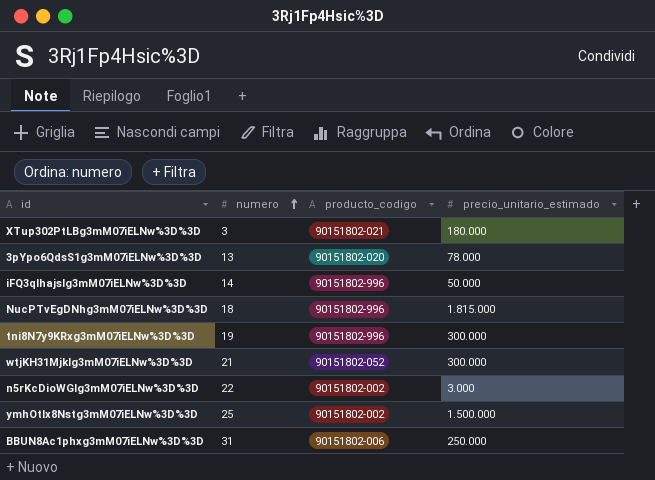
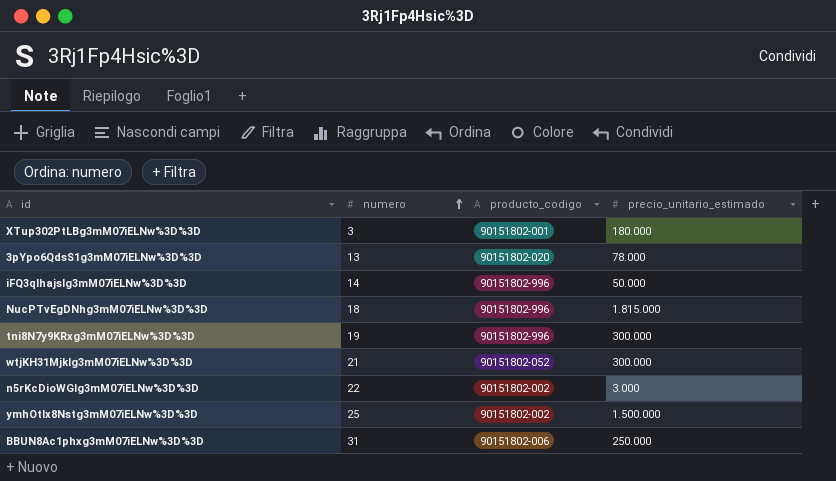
XTup302PtLBg3mM07iELNw%3D%3D | producto_codigo: 90151802-021 -> 90151802-001

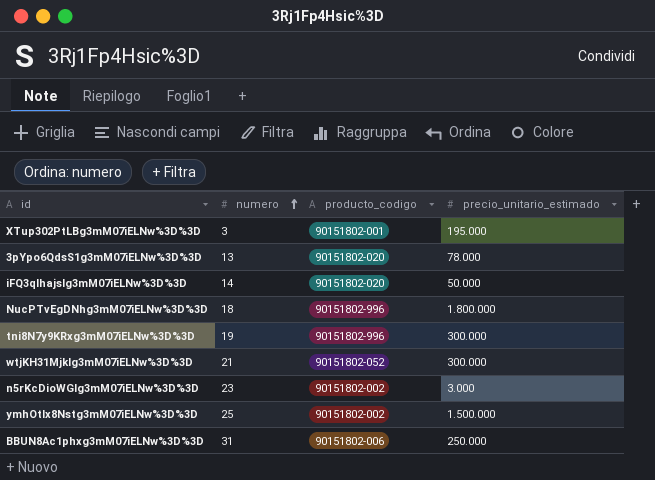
XTup302PtLBg3mM07iELNw%3D%3D | precio_unitario_estimado: 180.000 -> 195.000
iFQ3qIhajslg3mM07iELNw%3D%3D | producto_codigo: 90151802-996 -> 90151802-020
NucPTvEgDNhg3mM07iELNw%3D%3D | precio_unitario_estimado: 1.815.000 -> 1.800.000
n5rKcDioWGlg3mM07iELNw%3D%3D | numero: 22 -> 23

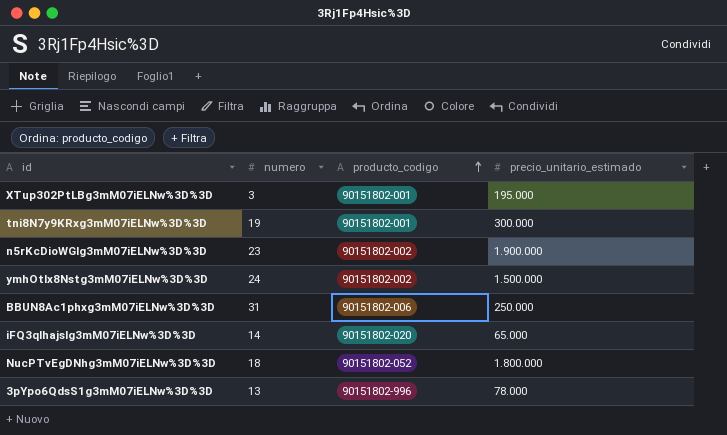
row order: numero ascending -> producto_codigo ascending
row wtjKH31Mjklg3mM07iELNw%3D%3D: 21 | 90151802-052 | 300.000 -> none
tni8N7y9KRxg3mM07iELNw%3D%3D | producto_codigo: 90151802-996 -> 90151802-001
n5rKcDioWGlg3mM07iELNw%3D%3D | precio_unitario_estimado: 3.000 -> 1.900.000
ymhOtlx8Nstg3mM07iELNw%3D%3D | numero: 25 -> 24
iFQ3qIhajslg3mM07iELNw%3D%3D | precio_unitario_estimado: 50.000 -> 65.000
NucPTvEgDNhg3mM07iELNw%3D%3D | producto_codigo: 90151802-996 -> 90151802-052
3pYpo6QdsS1g3mM07iELNw%3D%3D | producto_codigo: 90151802-020 -> 90151802-996

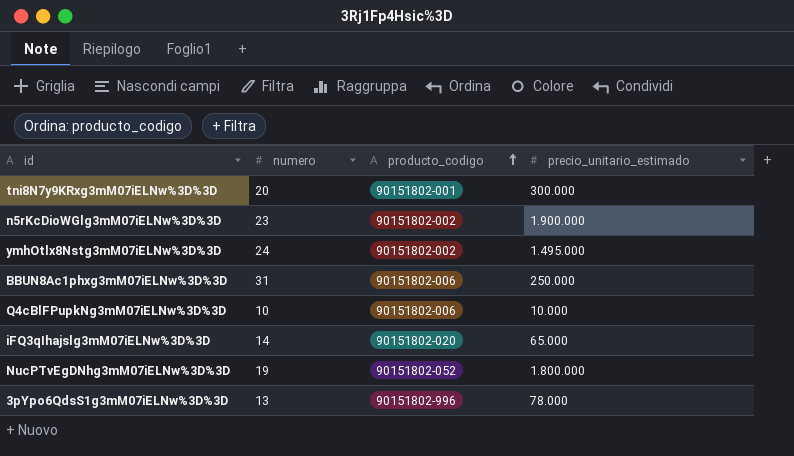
row XTup302PtLBg3mM07iELNw%3D%3D: 3 | 90151802-001 | 195.000 -> none
tni8N7y9KRxg3mM07iELNw%3D%3D | numero: 19 -> 20
ymhOtlx8Nstg3mM07iELNw%3D%3D | precio_unitario_estimado: 1.500.000 -> 1.495.000
row Q4cBlFPupkNg3mM07iELNw%3D%3D: none -> 10 | 90151802-006 | 10.000
NucPTvEgDNhg3mM07iELNw%3D%3D | numero: 18 -> 19

